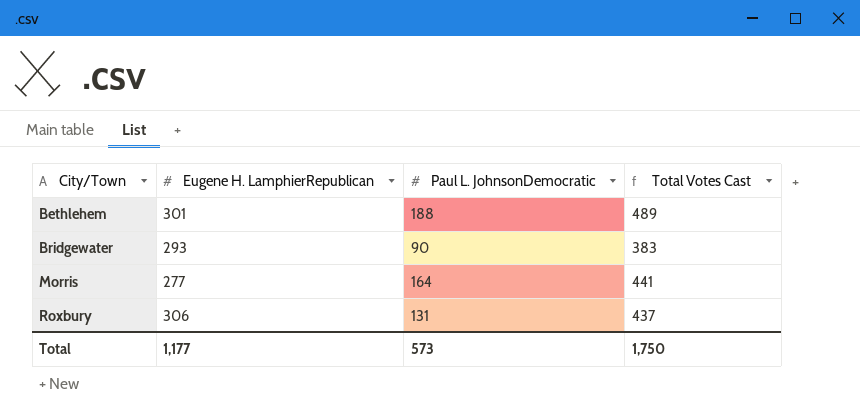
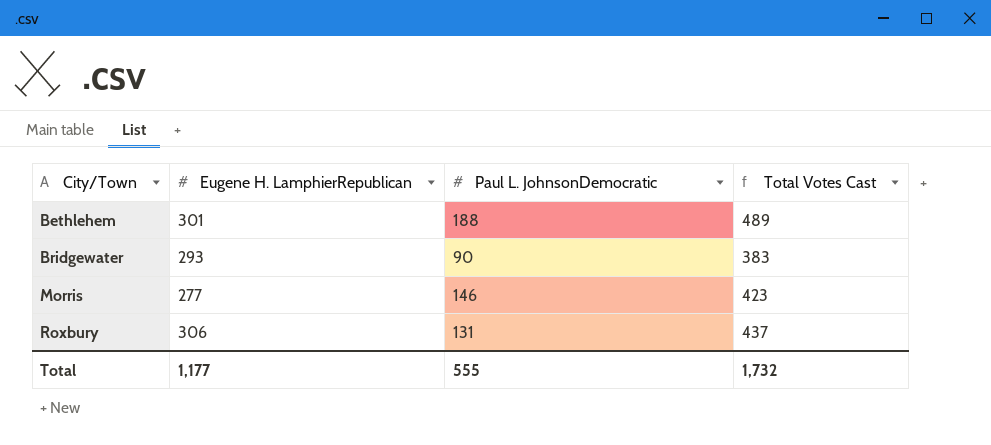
Morris | Paul L. JohnsonDemocratic: 164 -> 146
Morris | Total Votes Cast: 441 -> 423
Total | Paul L. JohnsonDemocratic: 573 -> 555
Total | Total Votes Cast: 1,750 -> 1,732

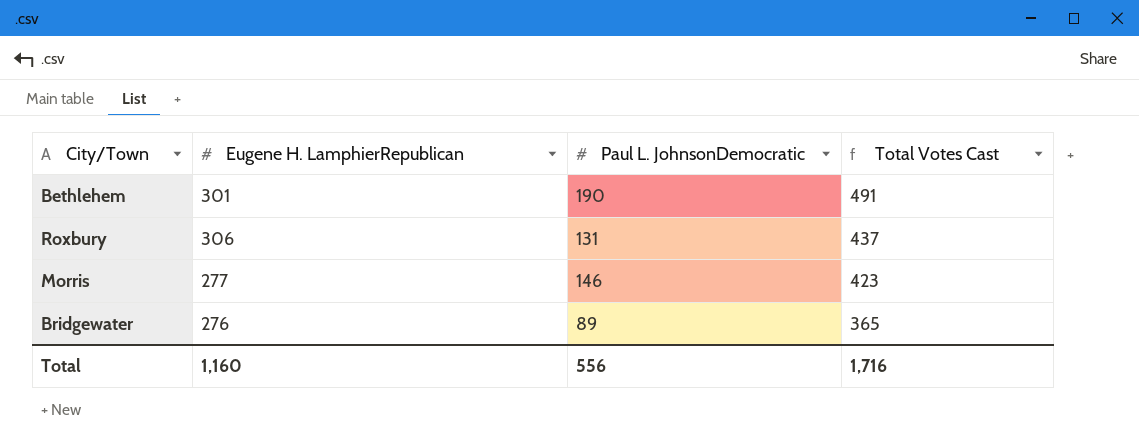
row order: City/Town ascending -> Total Votes Cast descending
Bethlehem | Paul L. JohnsonDemocratic: 188 -> 190
Bethlehem | Total Votes Cast: 489 -> 491
Bridgewater | Eugene H. LamphierRepublican: 293 -> 276
Bridgewater | Paul L. JohnsonDemocratic: 90 -> 89
Bridgewater | Total Votes Cast: 383 -> 365
Total | Eugene H. LamphierRepublican: 1,177 -> 1,160
Total | Paul L. JohnsonDemocratic: 555 -> 556
Total | Total Votes Cast: 1,732 -> 1,716

